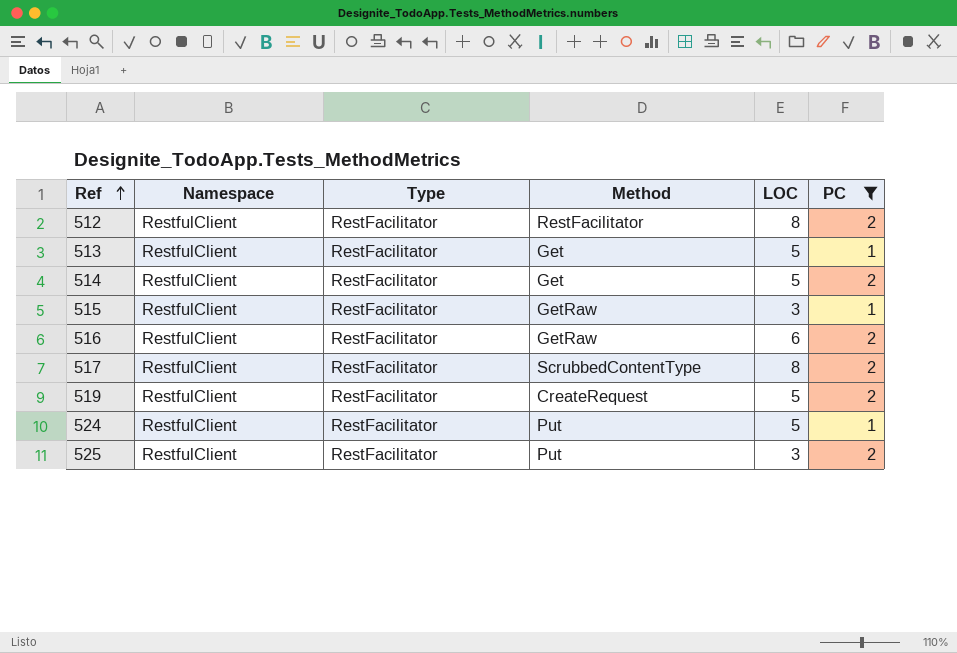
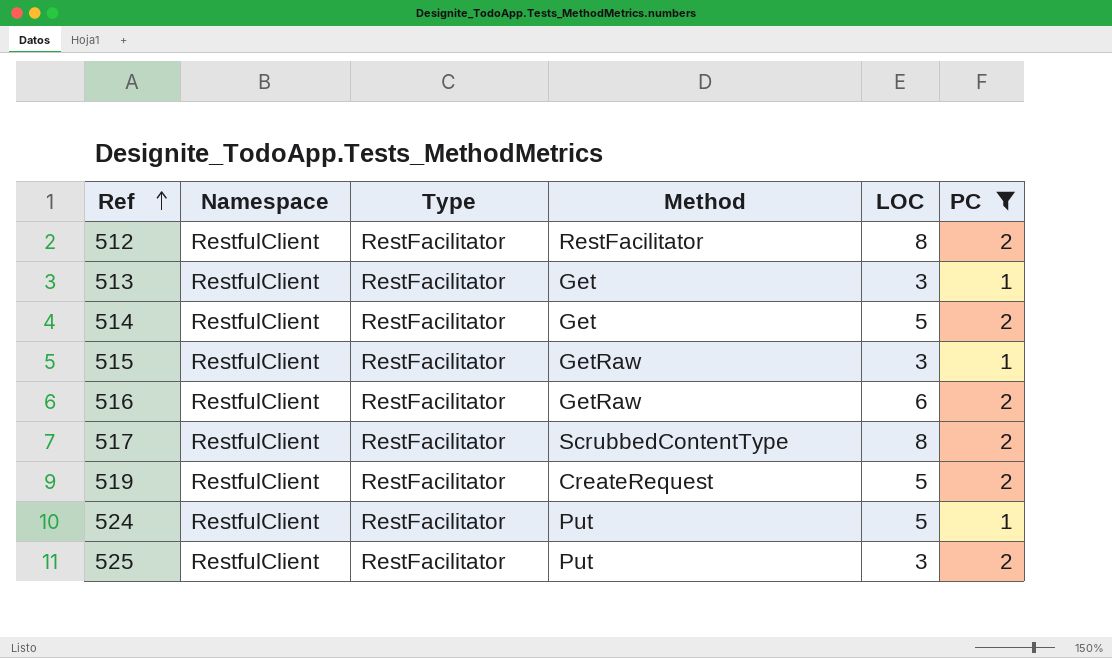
513 | LOC: 5 -> 3

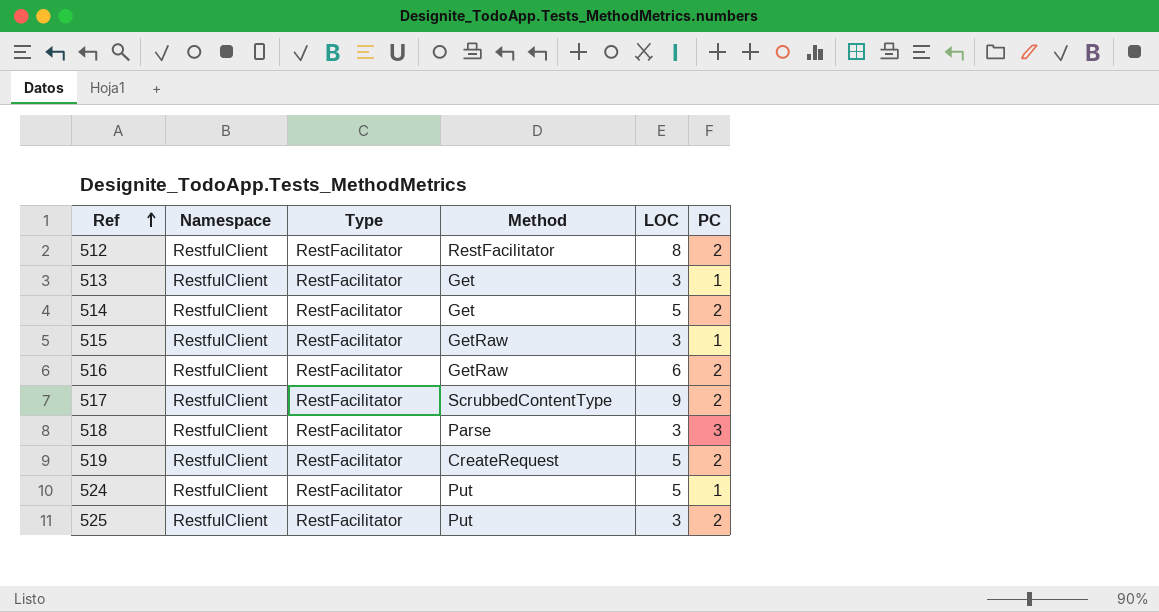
filter: PC != 3 -> none
517 | LOC: 8 -> 9

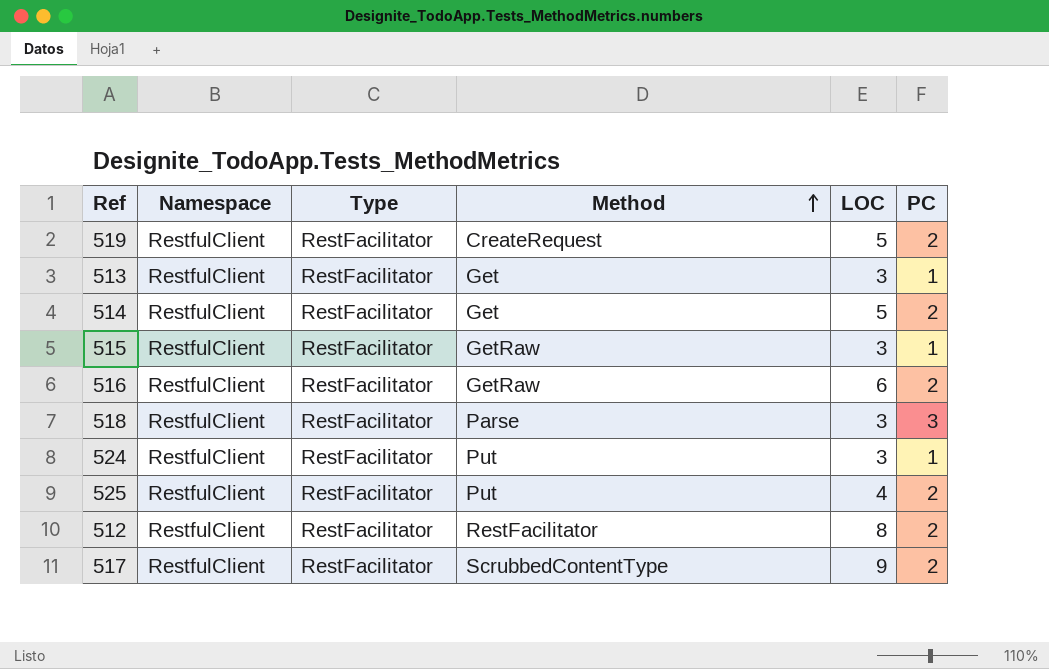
row order: Ref ascending -> Method ascending
524 | LOC: 5 -> 3
525 | LOC: 3 -> 4

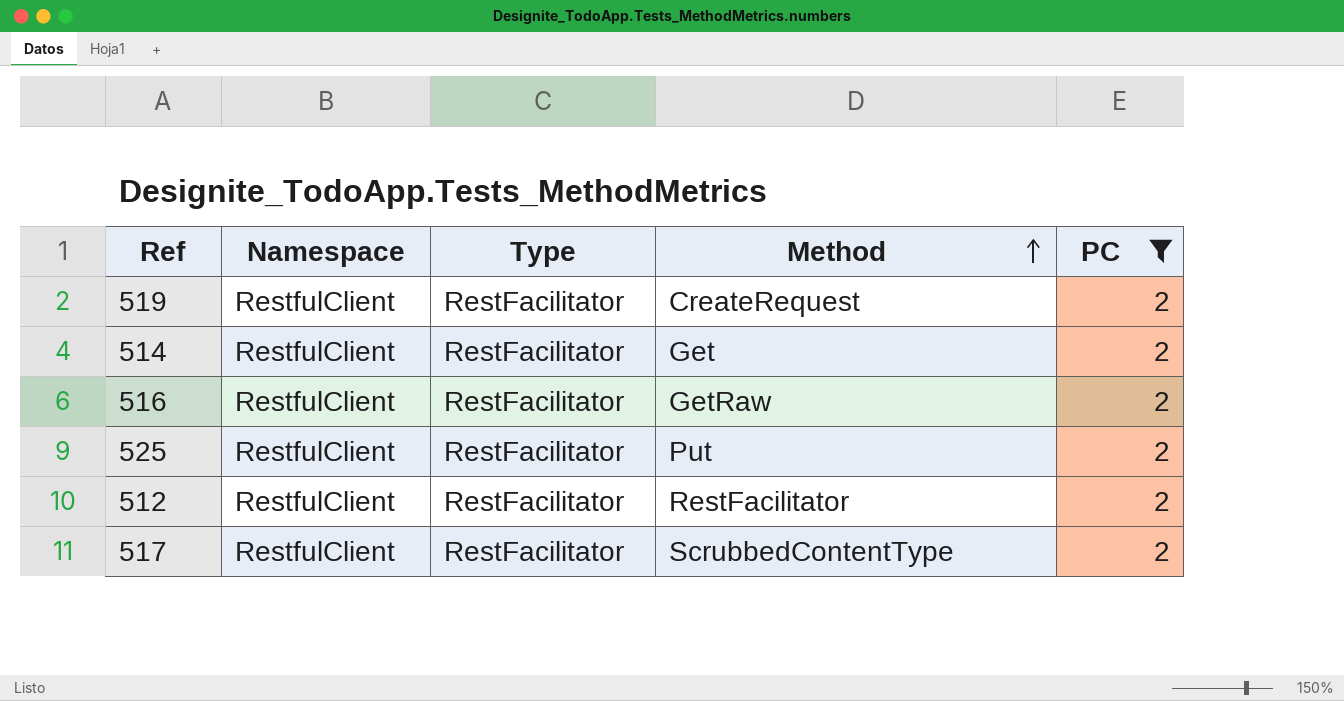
filter: none -> PC = 2
column LOC | position: 5 -> none

